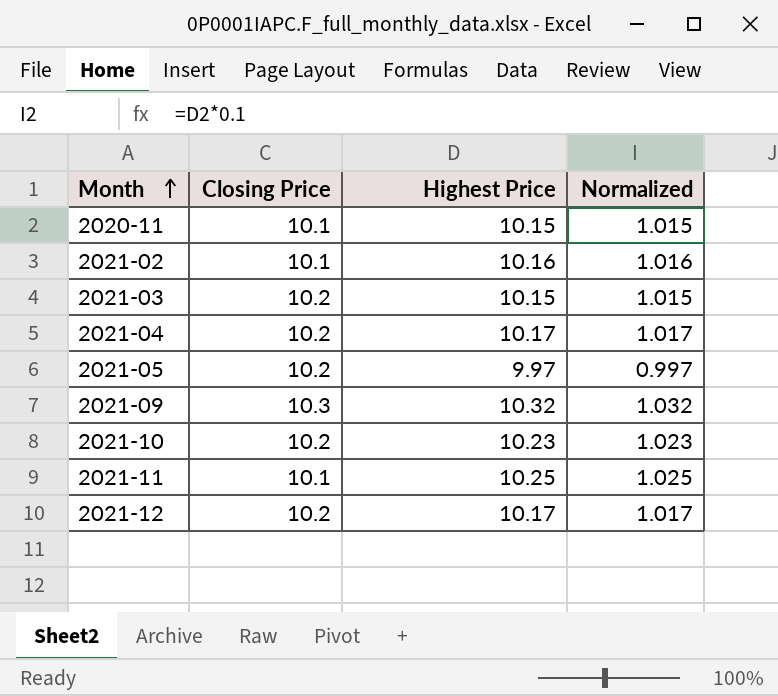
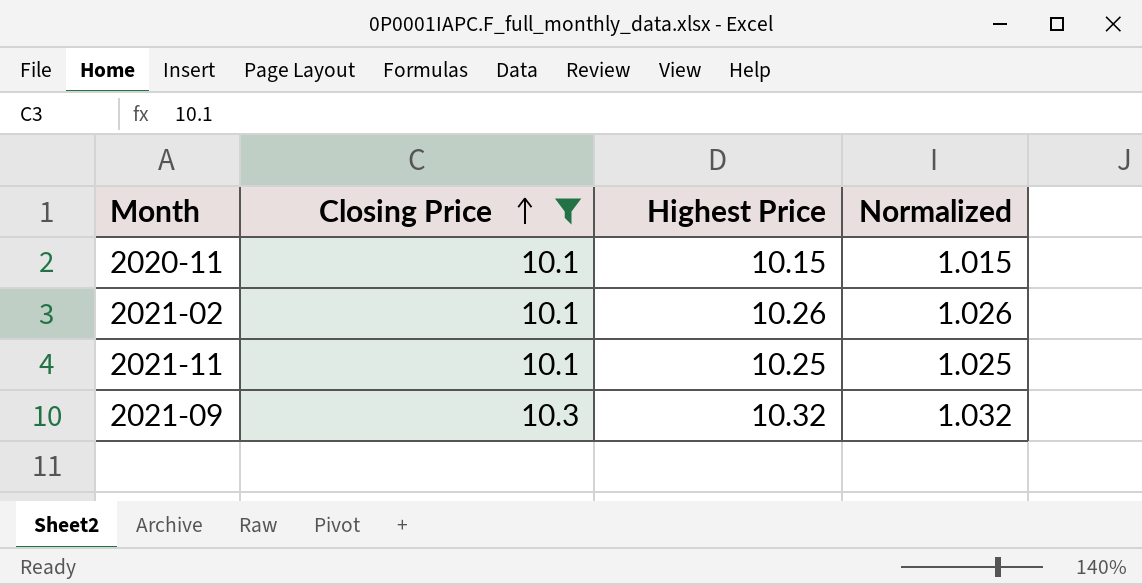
filter: none -> Closing Price != 10.2
row order: Month ascending -> Closing Price ascending
2021-02 | Highest Price: 10.16 -> 10.26
2021-02 | Normalized: 1.016 -> 1.026

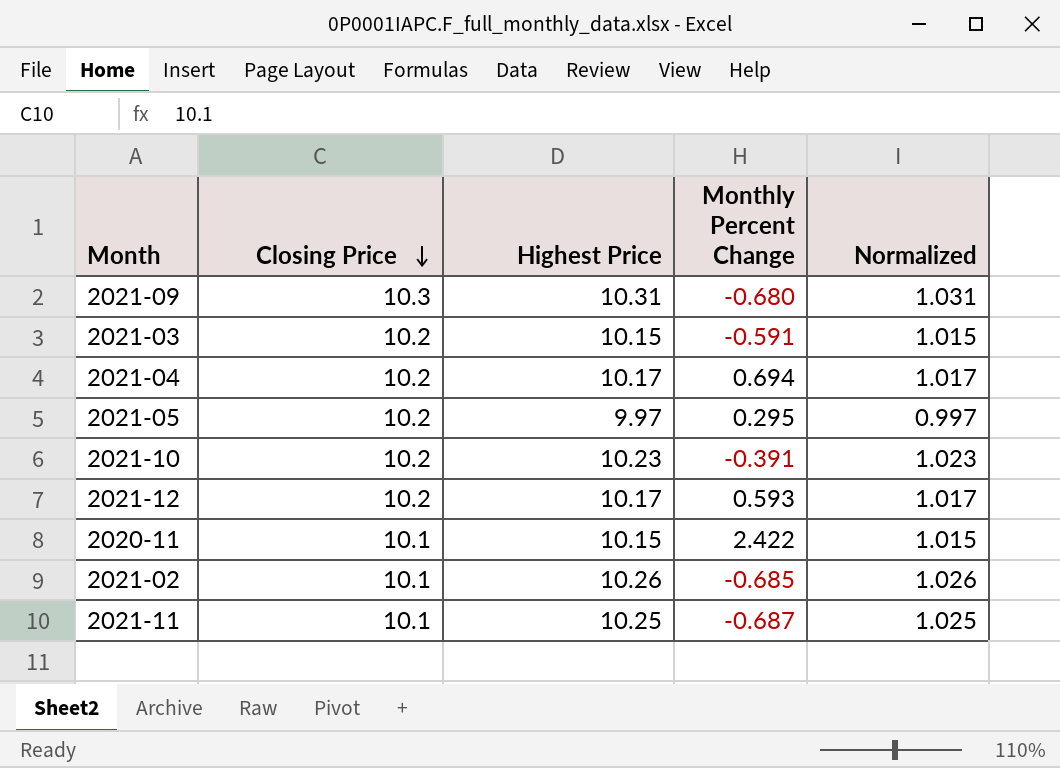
filter: Closing Price != 10.2 -> none
row order: Closing Price ascending -> Closing Price descending
column Monthly Percent Change | position: none -> 4
2021-09 | Highest Price: 10.32 -> 10.31
2021-09 | Normalized: 1.032 -> 1.031

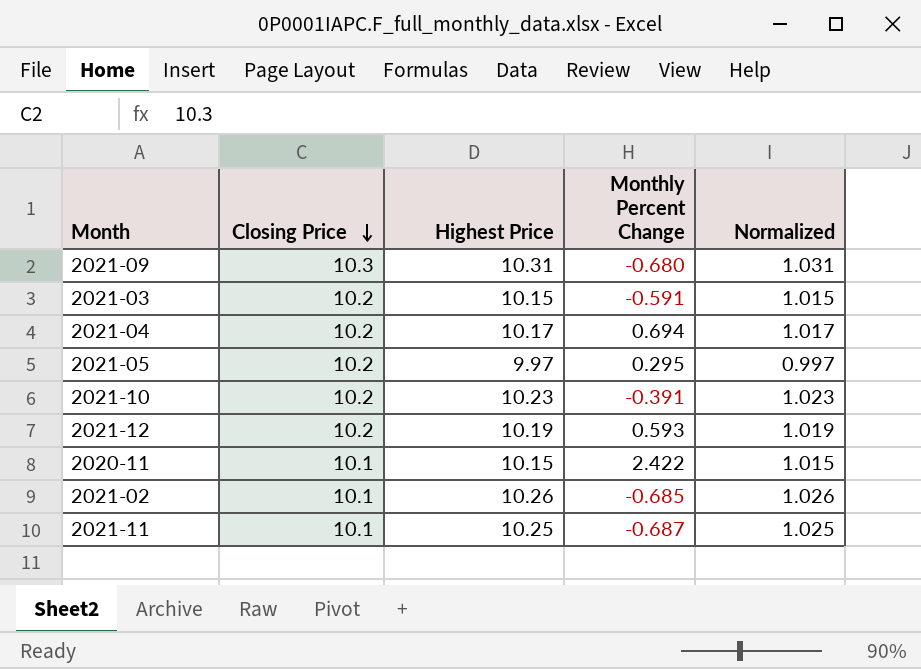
2021-12 | Highest Price: 10.17 -> 10.19
2021-12 | Normalized: 1.017 -> 1.019

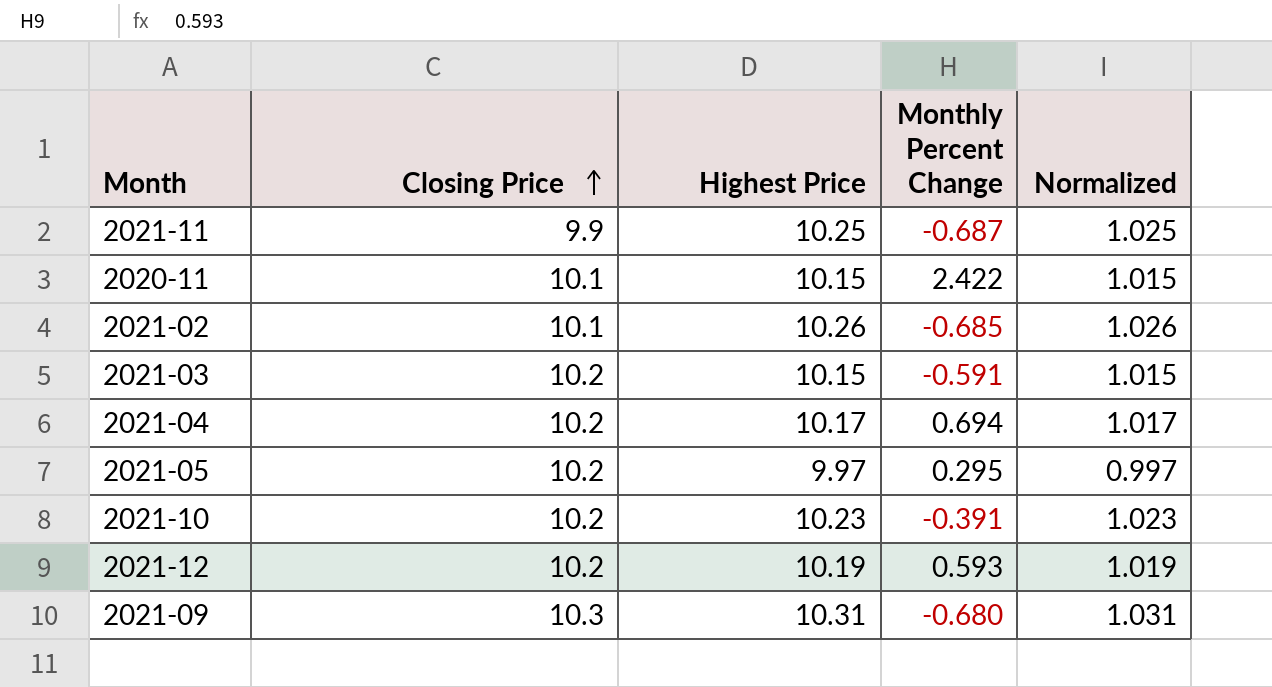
row order: Closing Price descending -> Closing Price ascending
2021-11 | Closing Price: 10.1 -> 9.9

